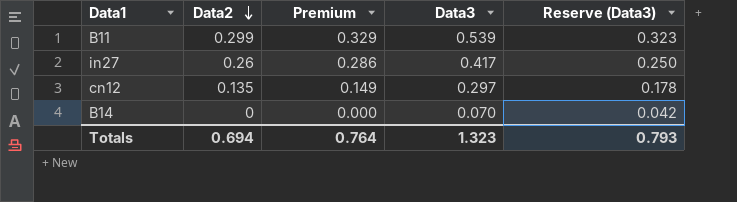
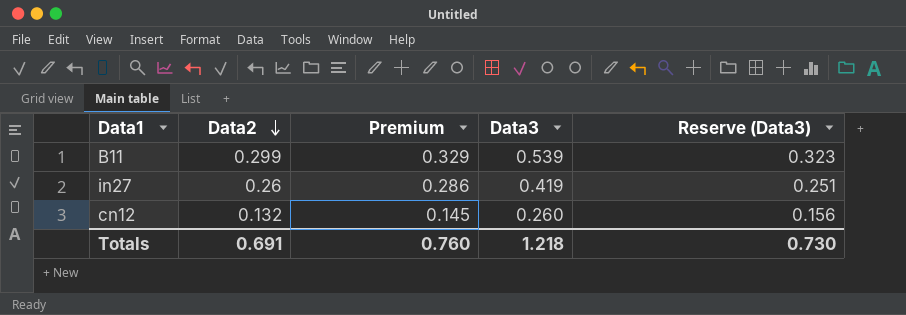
row B14: 0 | 0.000 | 0.070 | 0.042 -> none
in27 | Data3: 0.417 -> 0.419
in27 | Reserve (Data3): 0.250 -> 0.251
cn12 | Data2: 0.135 -> 0.132
cn12 | Premium: 0.149 -> 0.145
cn12 | Data3: 0.297 -> 0.260
cn12 | Reserve (Data3): 0.178 -> 0.156
Totals | Data2: 0.694 -> 0.691
Totals | Premium: 0.764 -> 0.760
Totals | Data3: 1.323 -> 1.218
Totals | Reserve (Data3): 0.793 -> 0.730

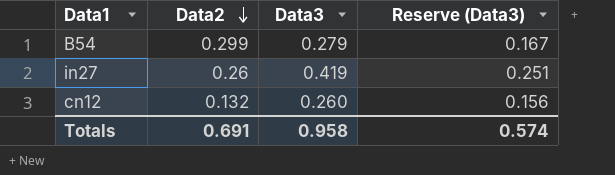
column Premium | formula: [Data2] * 1.1 -> none
row B11: 0.299 | 0.329 | 0.539 | 0.323 -> none
row B54: none -> 0.299 | 0.279 | 0.167
Totals | Data3: 1.218 -> 0.958
Totals | Reserve (Data3): 0.730 -> 0.574

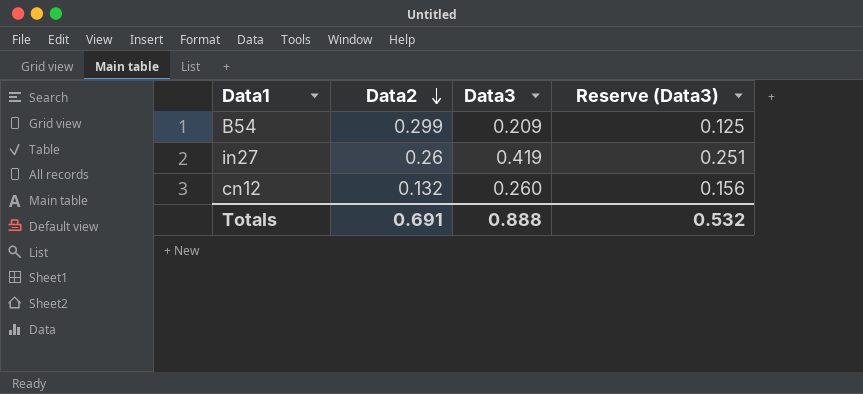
B54 | Data3: 0.279 -> 0.209
B54 | Reserve (Data3): 0.167 -> 0.125
Totals | Data3: 0.958 -> 0.888
Totals | Reserve (Data3): 0.574 -> 0.532

